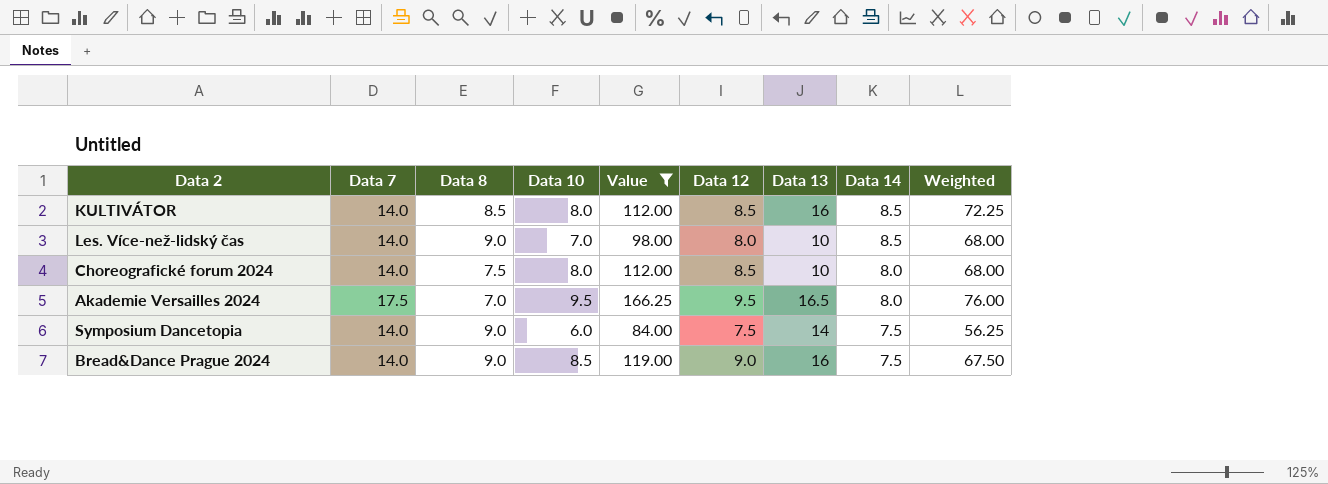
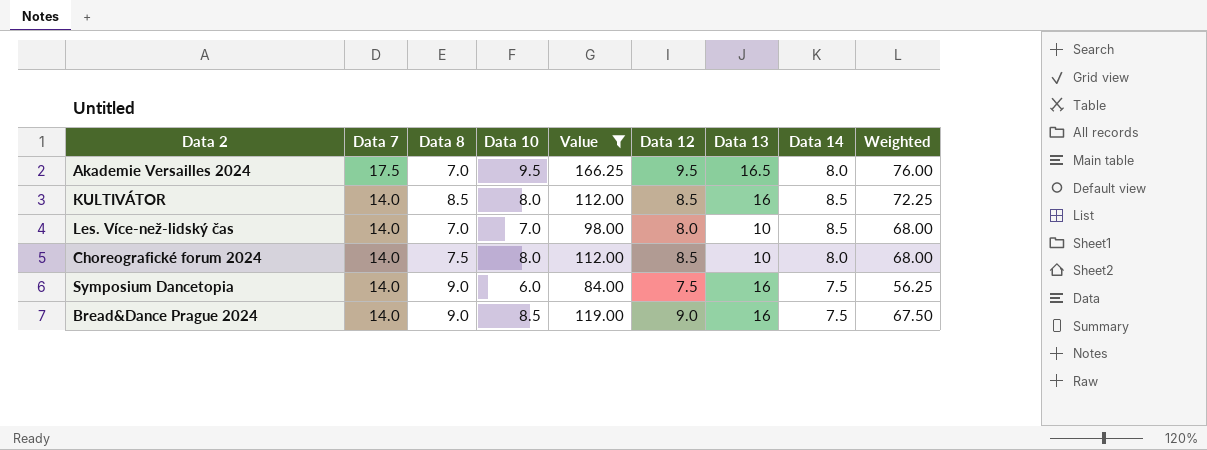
row order: Data 14 descending -> Data 7 descending
Les. Více-než-lidský čas | Data 8: 9.0 -> 7.0
Symposium Dancetopia | Data 13: 14 -> 16

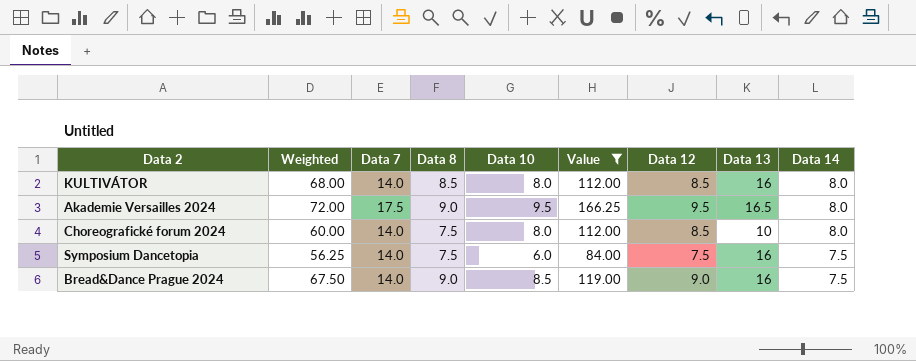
row order: Data 7 descending -> Data 14 descending
column Weighted | formula: [Data 12] * [Data 14] -> [Data 8] * [Data 14]
column Weighted | position: 9 -> 2
row Les. Více-než-lidský čas: 14.0 | 7.0 | 7.0 | 98.00 | 8.0 | 10 | 8.5 | 68.00 -> none
KULTIVÁTOR | Data 14: 8.5 -> 8.0
Akademie Versailles 2024 | Data 8: 7.0 -> 9.0
Symposium Dancetopia | Data 8: 9.0 -> 7.5

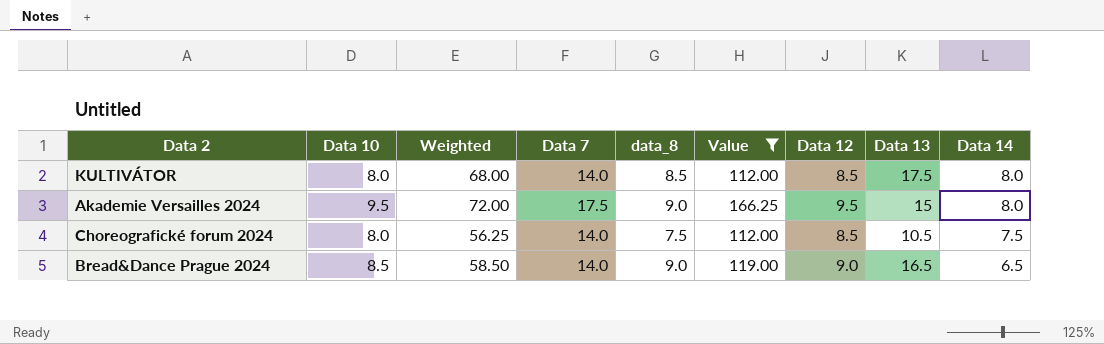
column Data 10 | position: 5 -> 2
column name: Data 8 -> data_8
row Symposium Dancetopia: 56.25 | 14.0 | 7.5 | 6.0 | 84.00 | 7.5 | 16 | 7.5 -> none
KULTIVÁTOR | Data 13: 16 -> 17.5
Akademie Versailles 2024 | Data 13: 16.5 -> 15
Choreografické forum 2024 | Weighted: 60.00 -> 56.25
Choreografické forum 2024 | Data 13: 10 -> 10.5
Choreografické forum 2024 | Data 14: 8.0 -> 7.5
Bread&Dance Prague 2024 | Weighted: 67.50 -> 58.50
Bread&Dance Prague 2024 | Data 13: 16 -> 16.5
Bread&Dance Prague 2024 | Data 14: 7.5 -> 6.5

